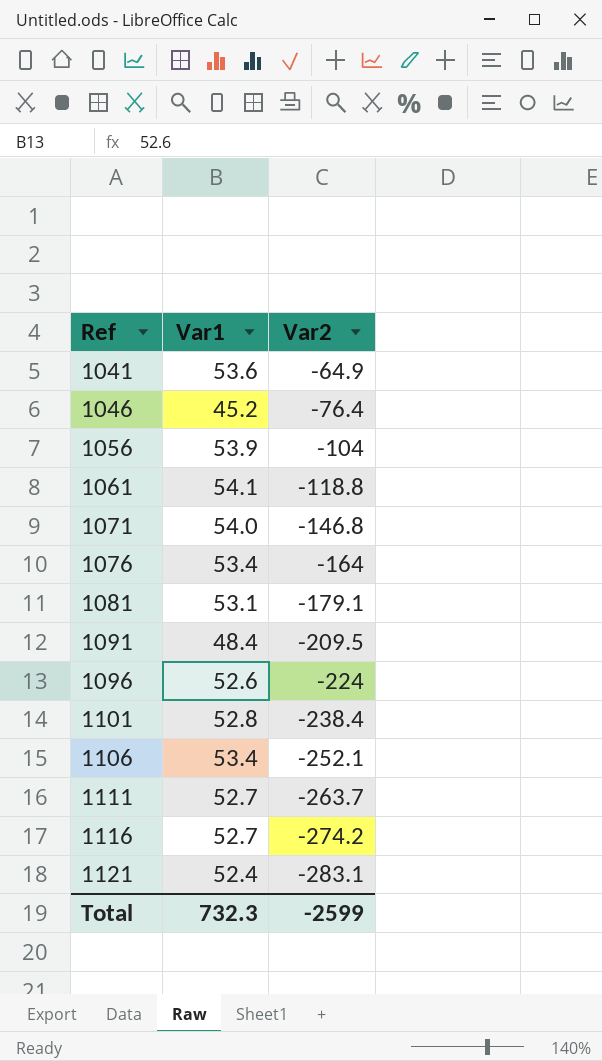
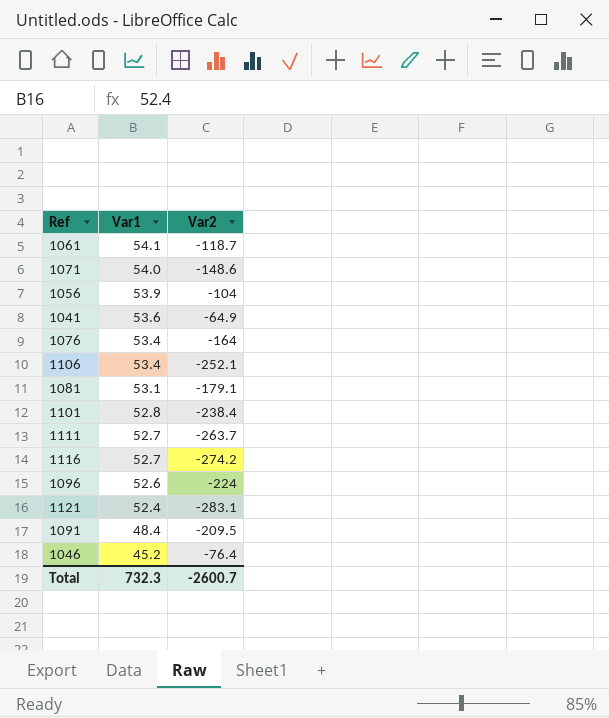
row order: Ref ascending -> Var1 descending
1061 | Var2: -118.8 -> -118.7
1071 | Var2: -146.8 -> -148.6
Total | Var2: -2599 -> -2600.7

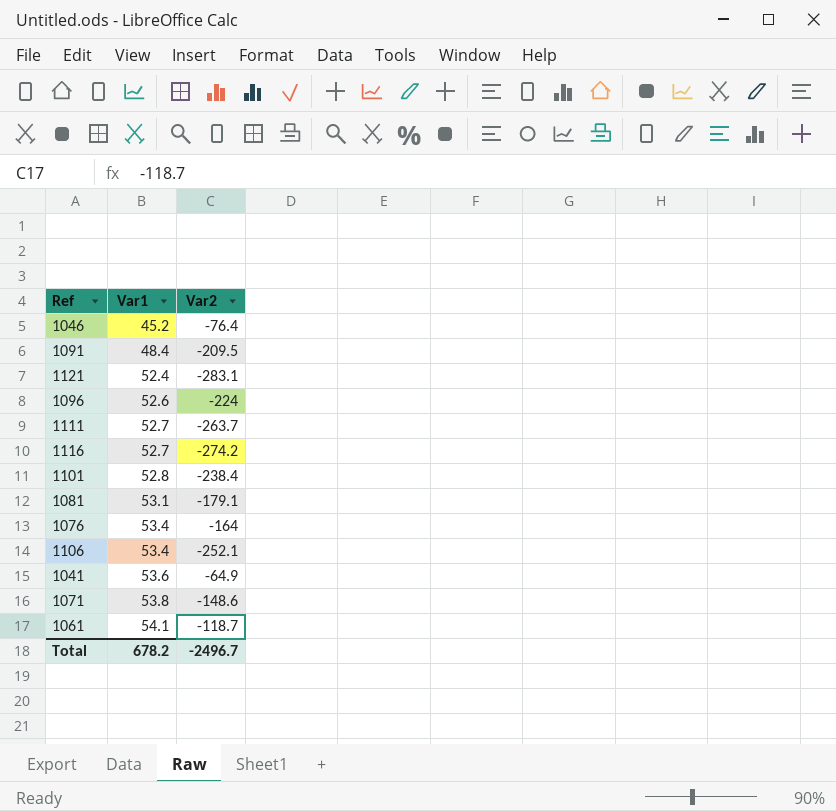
row order: Var1 descending -> Var1 ascending
row 1056: 53.9 | -104 -> none
1071 | Var1: 54.0 -> 53.8
Total | Var1: 732.3 -> 678.2
Total | Var2: -2600.7 -> -2496.7

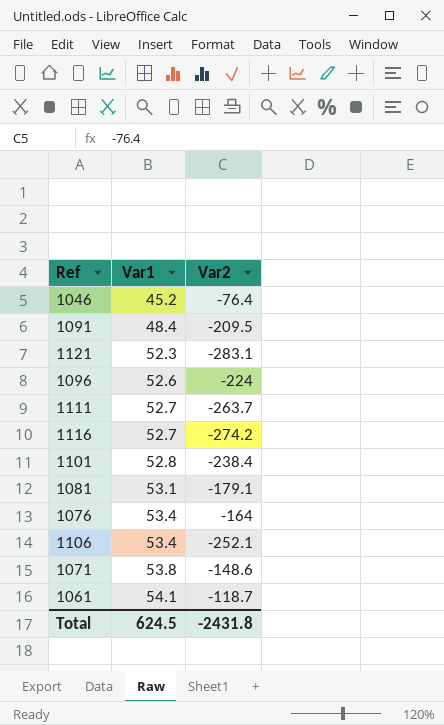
row 1041: 53.6 | -64.9 -> none
1121 | Var1: 52.4 -> 52.3
Total | Var1: 678.2 -> 624.5
Total | Var2: -2496.7 -> -2431.8

